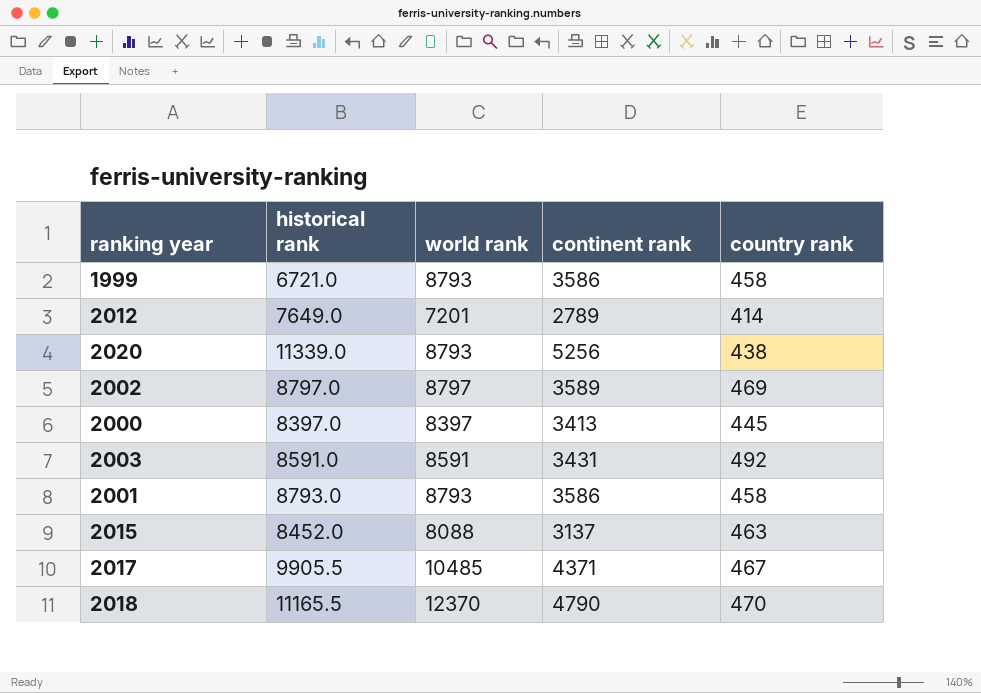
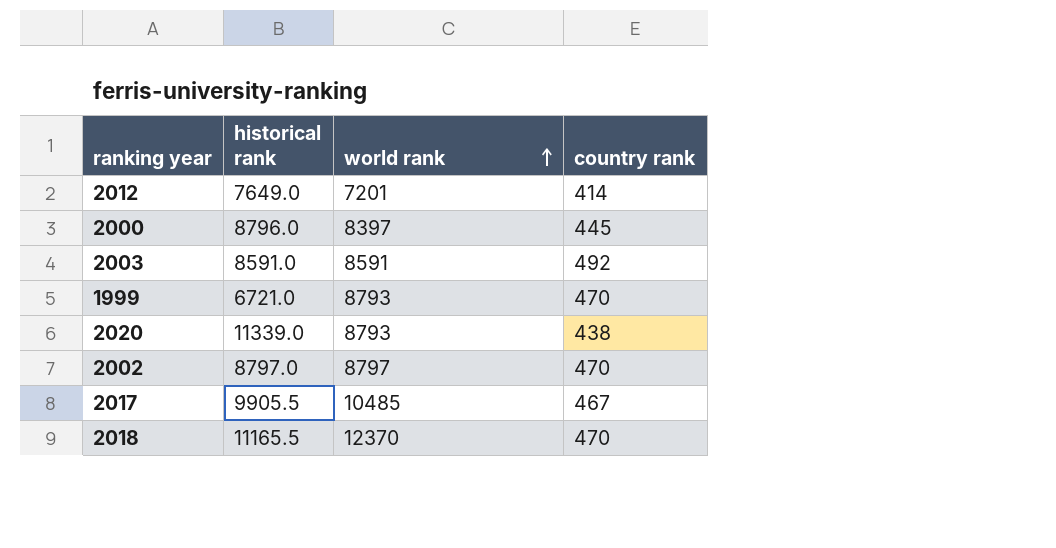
row order: none -> world rank ascending
column continent rank | position: 4 -> none
row 2001: 8793.0 | 8793 | 3586 | 458 -> none
row 2015: 8452.0 | 8088 | 3137 | 463 -> none
2000 | historical rank: 8397.0 -> 8796.0
1999 | country rank: 458 -> 470
2002 | country rank: 469 -> 470

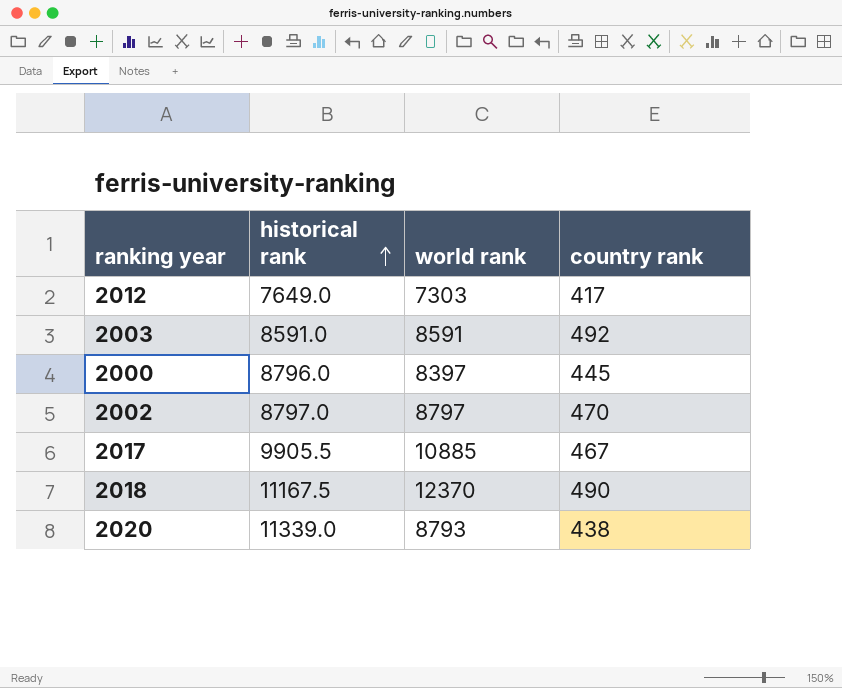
row order: world rank ascending -> historical rank ascending
row 1999: 6721.0 | 8793 | 470 -> none
2012 | world rank: 7201 -> 7303
2012 | country rank: 414 -> 417
2017 | world rank: 10485 -> 10885
2018 | historical rank: 11165.5 -> 11167.5
2018 | country rank: 470 -> 490

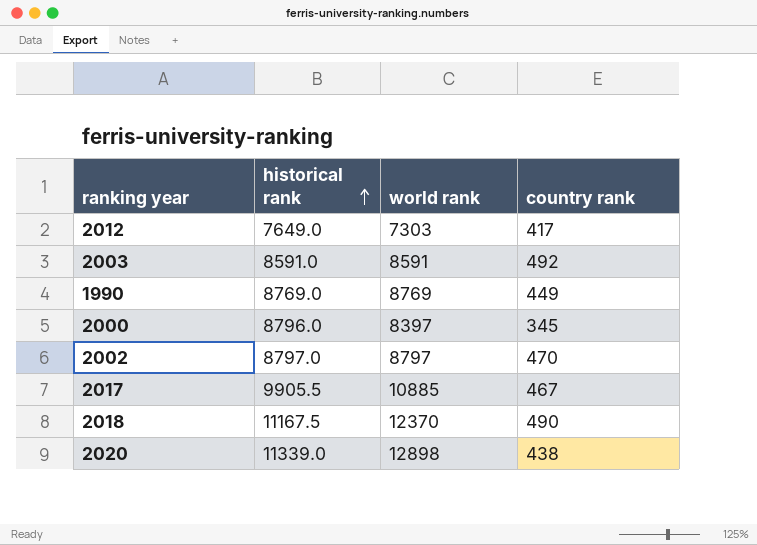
row 1990: none -> 8769.0 | 8769 | 449
2000 | country rank: 445 -> 345
2020 | world rank: 8793 -> 12898

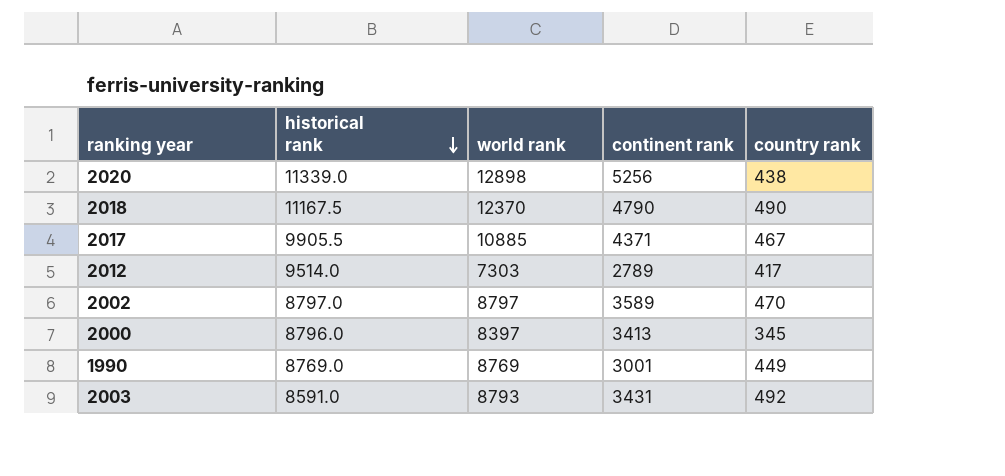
row order: historical rank ascending -> historical rank descending
column continent rank | position: none -> 4
2012 | historical rank: 7649.0 -> 9514.0
2003 | world rank: 8591 -> 8793

